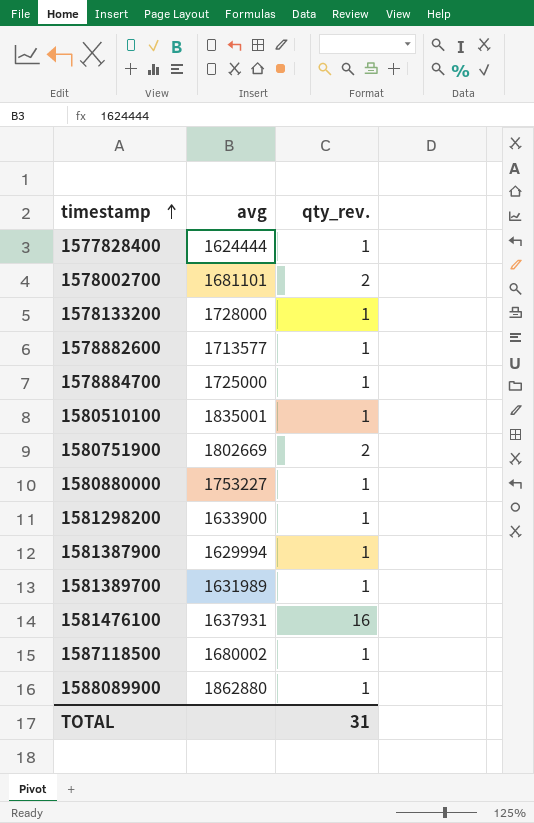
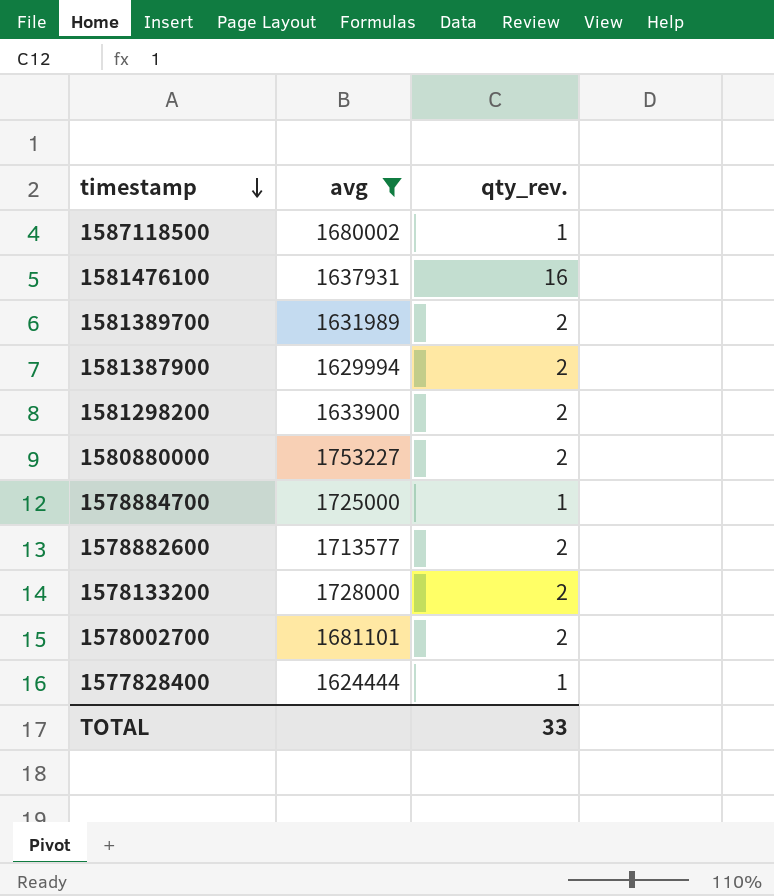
filter: none -> avg <= 1753227
row order: timestamp ascending -> timestamp descending
1581389700 | qty_rev.: 1 -> 2
1581387900 | qty_rev.: 1 -> 2
1581298200 | qty_rev.: 1 -> 2
1580880000 | qty_rev.: 1 -> 2
1578882600 | qty_rev.: 1 -> 2
1578133200 | qty_rev.: 1 -> 2
TOTAL | qty_rev.: 31 -> 33

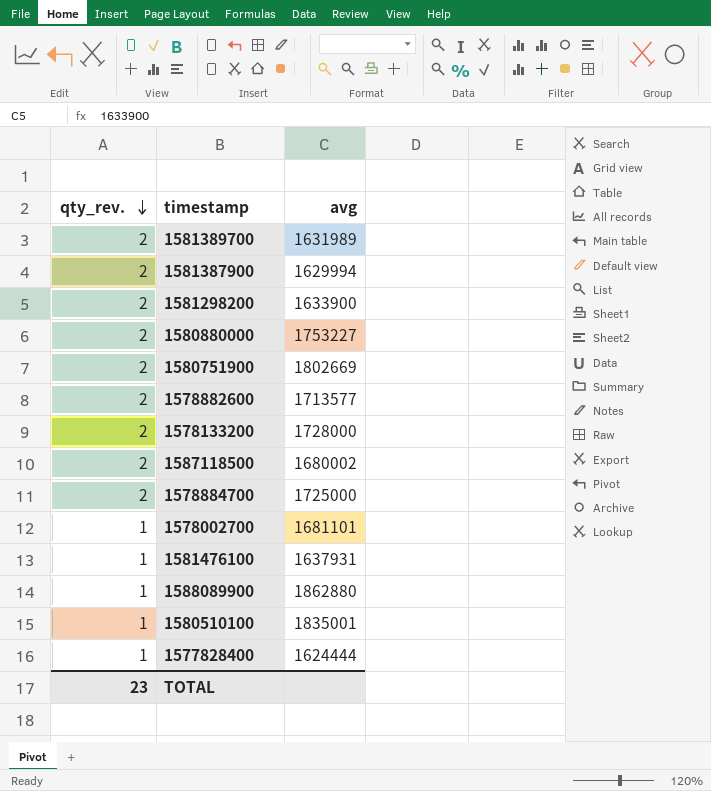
filter: avg <= 1753227 -> none
row order: timestamp descending -> qty_rev. descending
column qty_rev. | position: 3 -> 1
1587118500 | qty_rev.: 1 -> 2
1578884700 | qty_rev.: 1 -> 2
1578002700 | qty_rev.: 2 -> 1
1581476100 | qty_rev.: 16 -> 1
TOTAL | qty_rev.: 33 -> 23

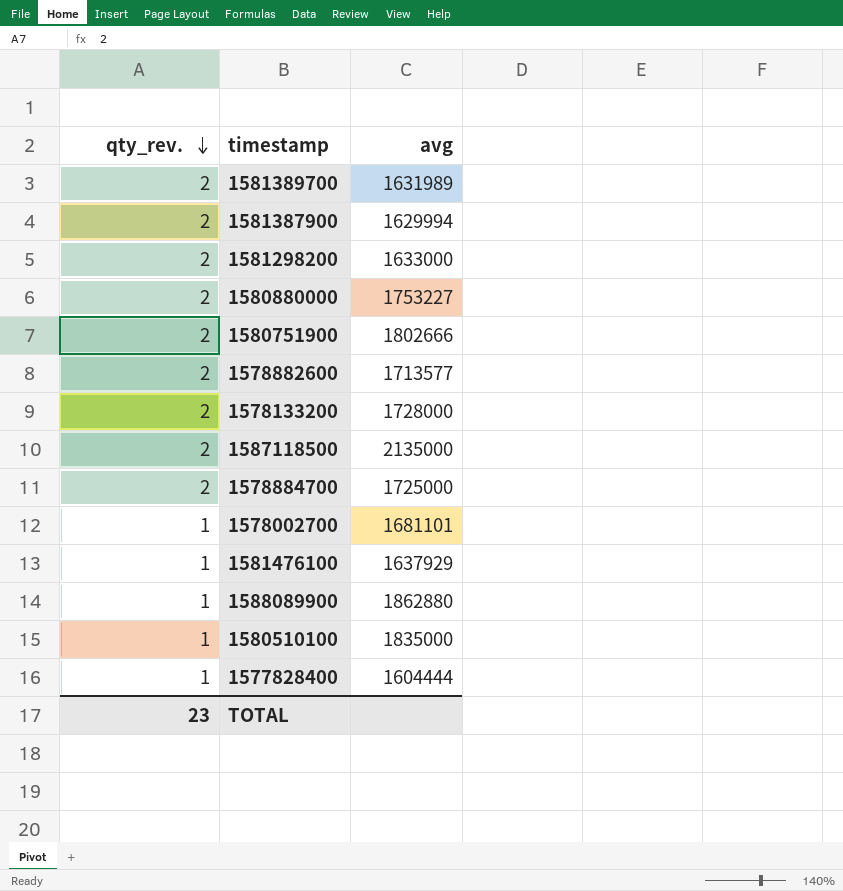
1581298200 | avg: 1633900 -> 1633000
1580751900 | avg: 1802669 -> 1802666
1587118500 | avg: 1680002 -> 2135000
1581476100 | avg: 1637931 -> 1637929
1580510100 | avg: 1835001 -> 1835000
1577828400 | avg: 1624444 -> 1604444

